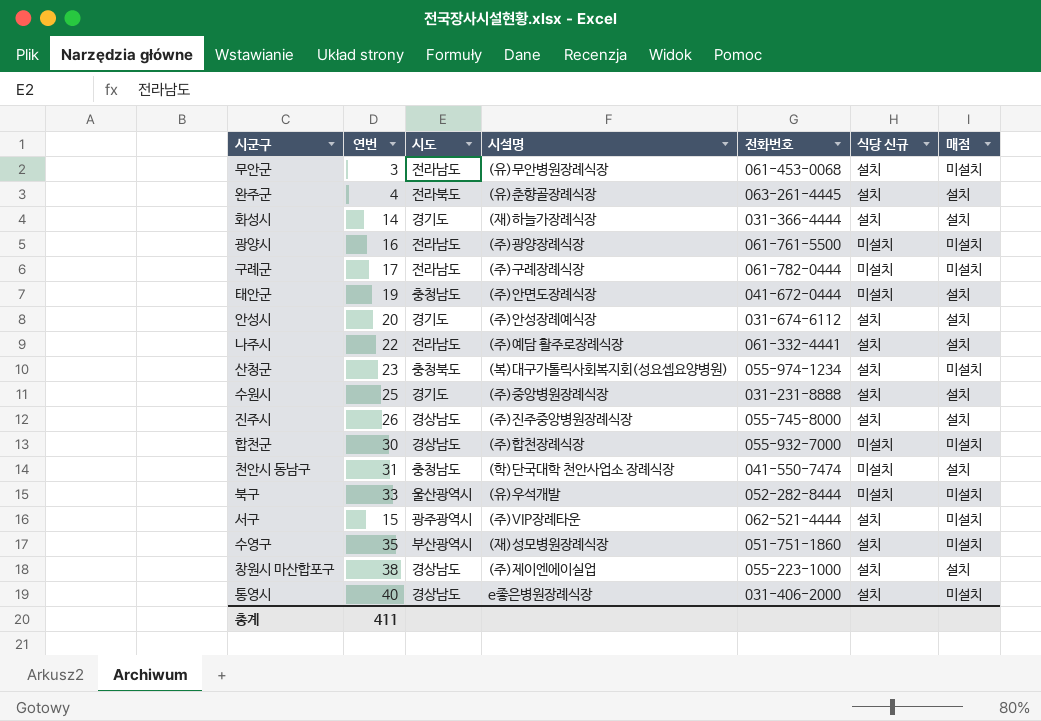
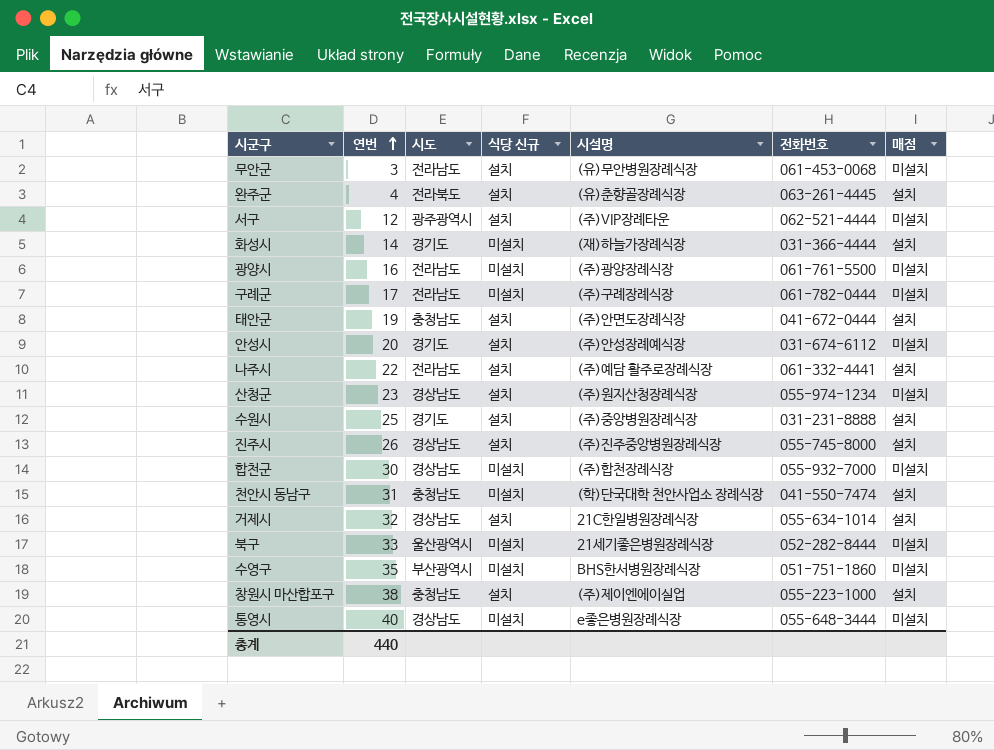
row order: none -> 연번 ascending
column 식당 신규 | position: 6 -> 4
서구 | 연번: 15 -> 12
화성시 | 식당 신규: 설치 -> 미설치
태안군 | 식당 신규: 미설치 -> 설치
안성시 | 매점: 설치 -> 미설치
산청군 | 시도: 충청북도 -> 경상남도
산청군 | 시설명: (복)대구가톨릭사회복지회(성요셉요양병원) -> (주)원지산청장례식장
row 거제시: none -> 32 | 경상남도 | 설치 | 21C한일병원장례식장 | 055-634-1014 | 설치
북구 | 시설명: (유)우석개발 -> 21세기좋은병원장례식장
수영구 | 식당 신규: 설치 -> 미설치
수영구 | 시설명: (재)성모병원장례식장 -> BHS한서병원장례식장
창원시 마산합포구 | 시도: 경상남도 -> 충청남도
통영시 | 식당 신규: 설치 -> 미설치
통영시 | 전화번호: 031-406-2000 -> 055-648-3444
총계 | 연번: 411 -> 440

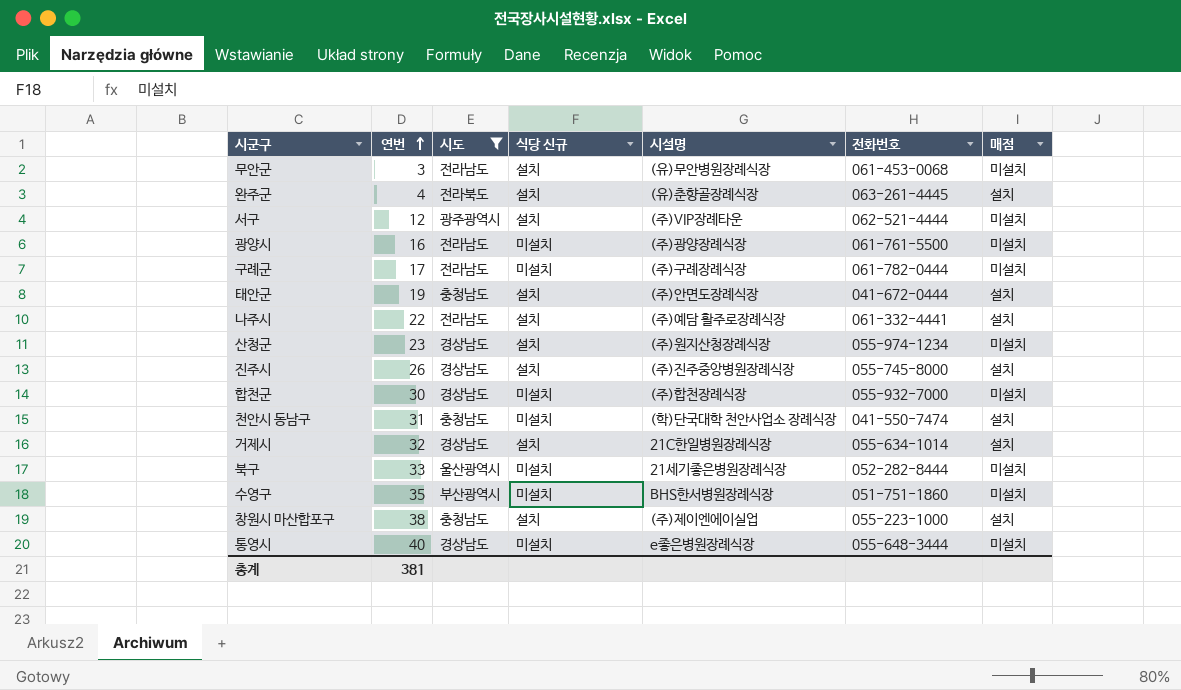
filter: none -> 시도 != 경기도
총계 | 연번: 440 -> 381

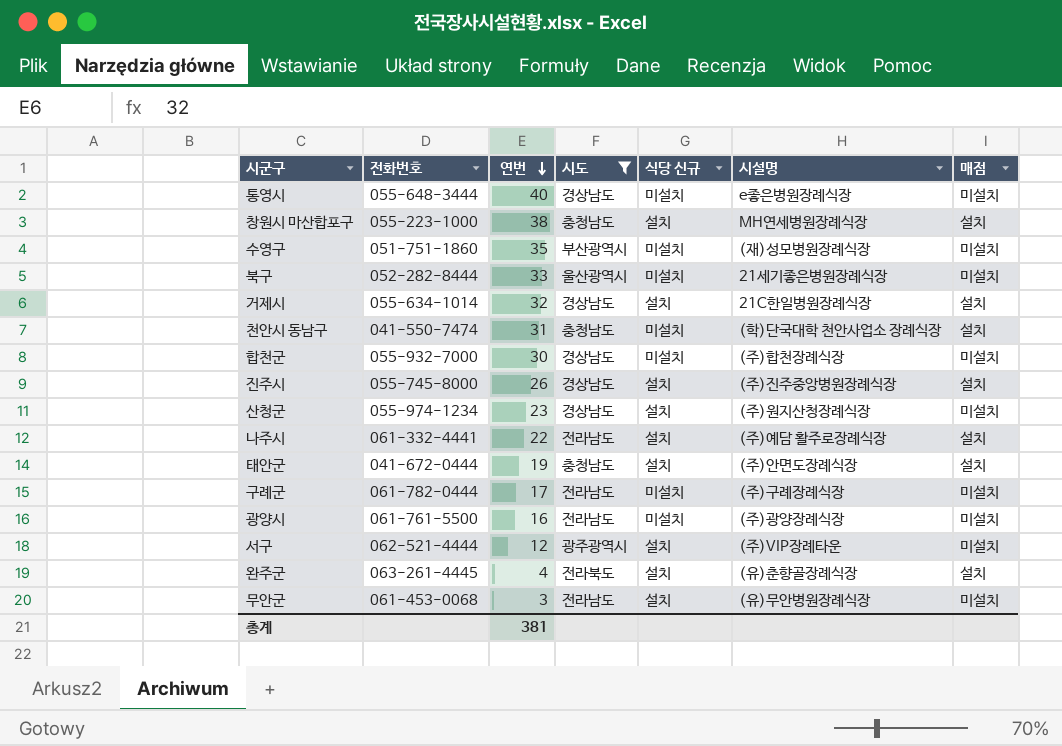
row order: 연번 ascending -> 연번 descending
column 전화번호 | position: 6 -> 2
창원시 마산합포구 | 시설명: (주)제이엔에이실업 -> MH연세병원장례식장
수영구 | 시설명: BHS한서병원장례식장 -> (재)성모병원장례식장

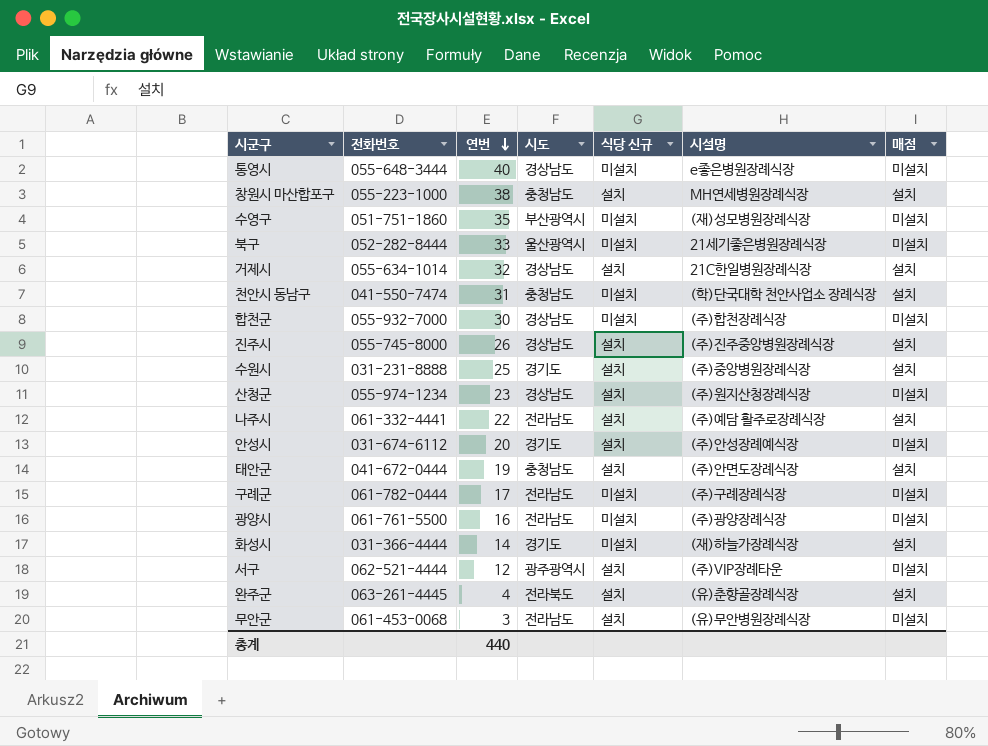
filter: 시도 != 경기도 -> none
총계 | 연번: 381 -> 440

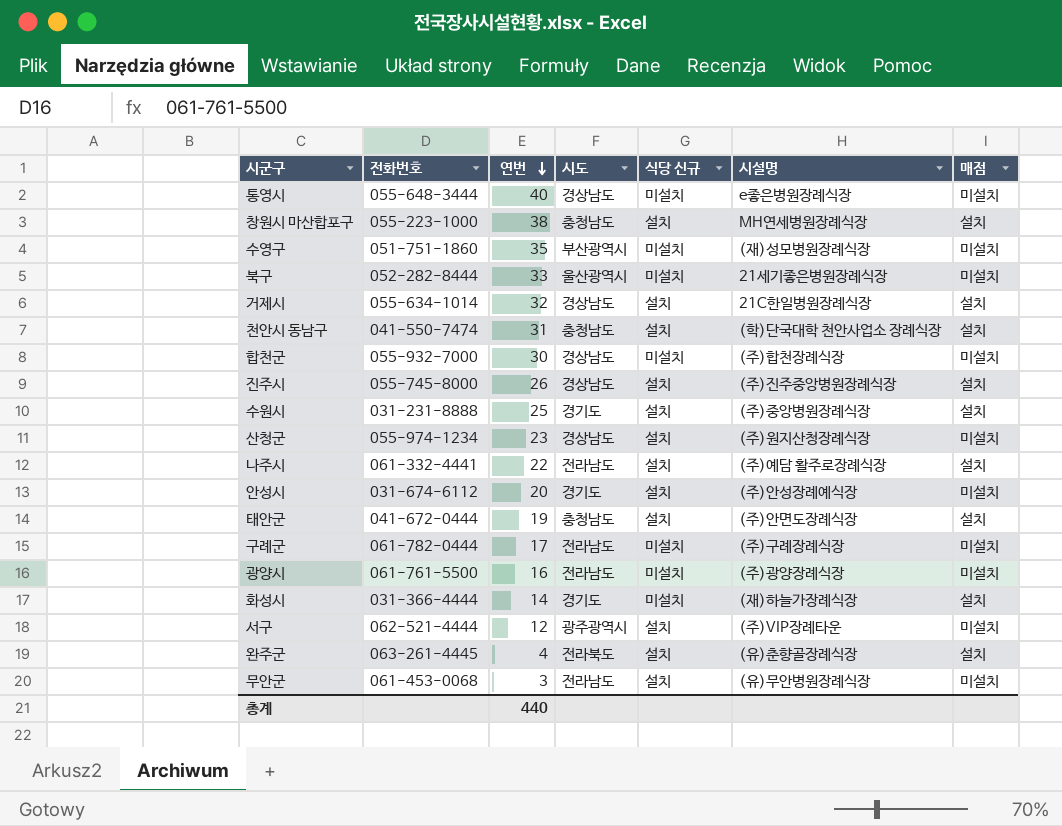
천안시 동남구 | 식당 신규: 미설치 -> 설치

